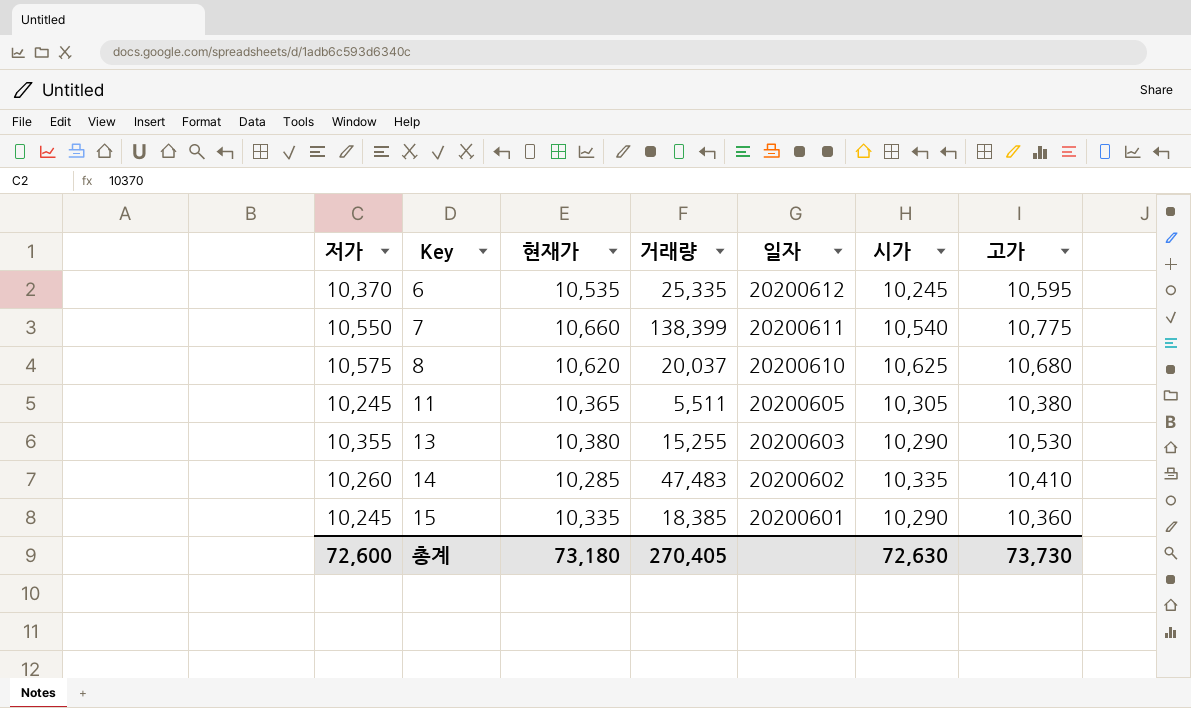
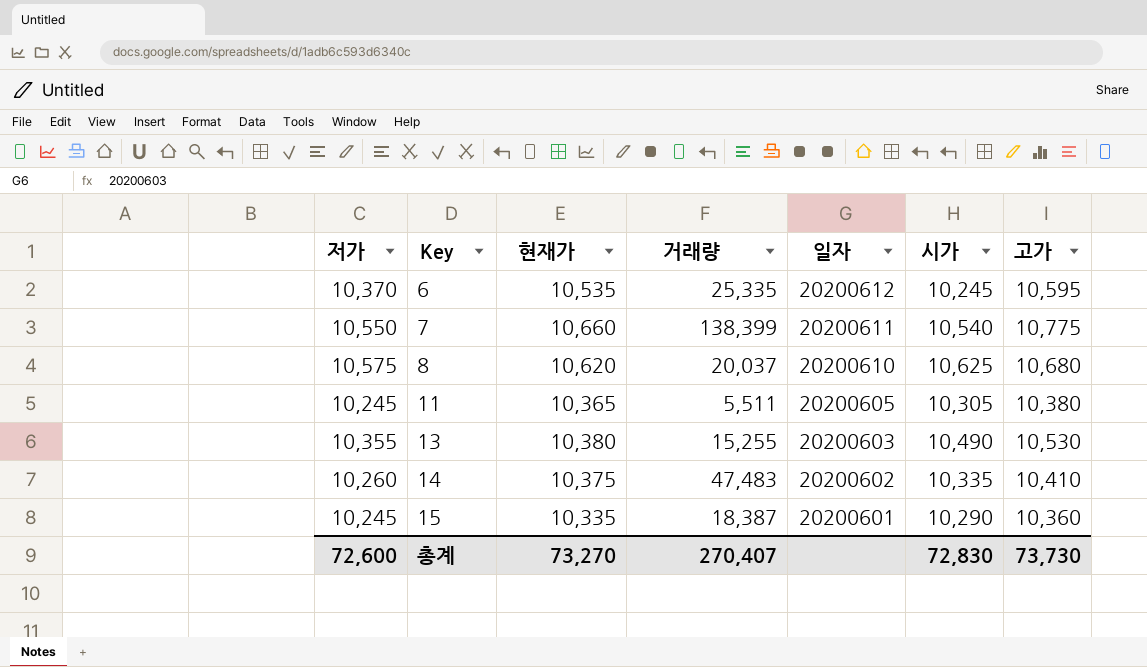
13 | 시가: 10,290 -> 10,490
14 | 현재가: 10,285 -> 10,375
15 | 거래량: 18,385 -> 18,387
총계 | 현재가: 73,180 -> 73,270
총계 | 거래량: 270,405 -> 270,407
총계 | 시가: 72,630 -> 72,830

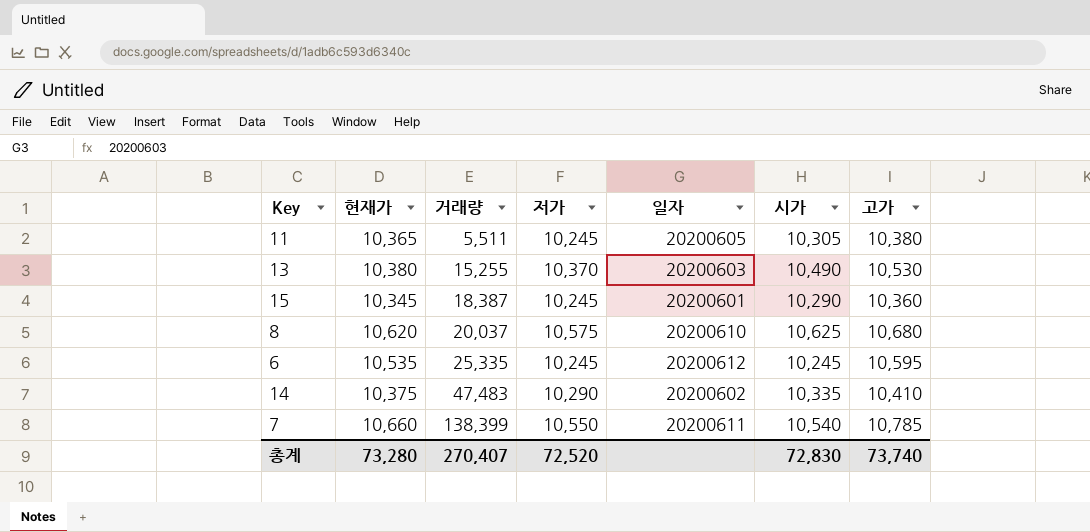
row order: Key ascending -> 거래량 ascending
column 저가 | position: 1 -> 4
13 | 저가: 10,355 -> 10,370
15 | 현재가: 10,335 -> 10,345
6 | 저가: 10,370 -> 10,245
14 | 저가: 10,260 -> 10,290
7 | 고가: 10,775 -> 10,785
총계 | 현재가: 73,270 -> 73,280
총계 | 저가: 72,600 -> 72,520
총계 | 고가: 73,730 -> 73,740

